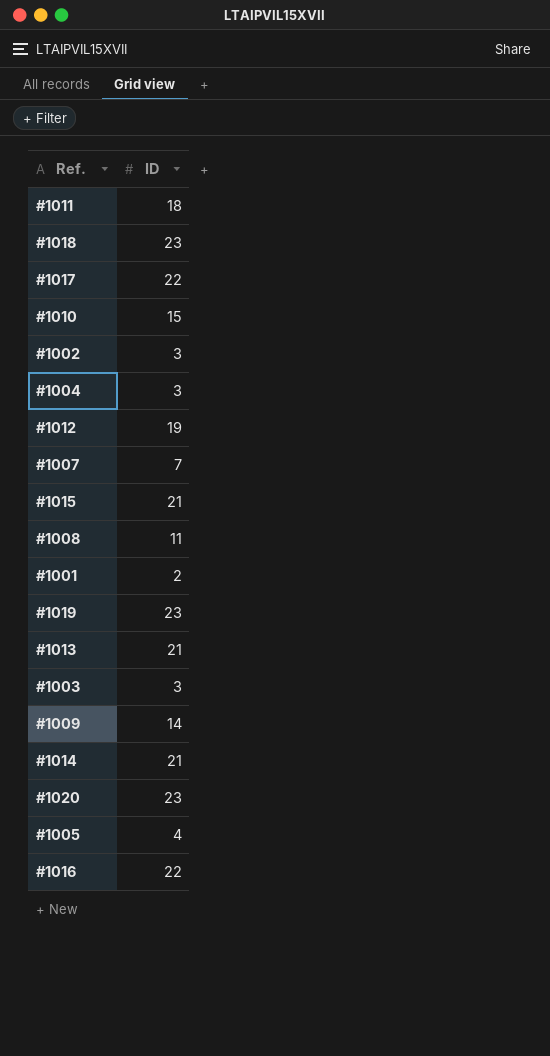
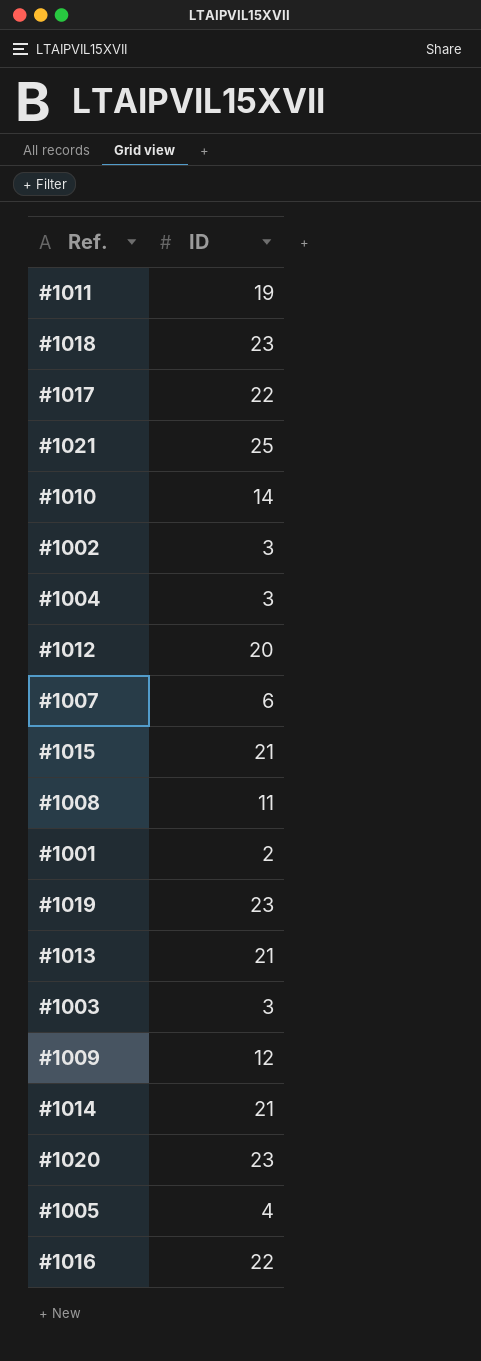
#1011 | ID: 18 -> 19
row #1021: none -> 25
#1010 | ID: 15 -> 14
#1012 | ID: 19 -> 20
#1007 | ID: 7 -> 6
#1009 | ID: 14 -> 12

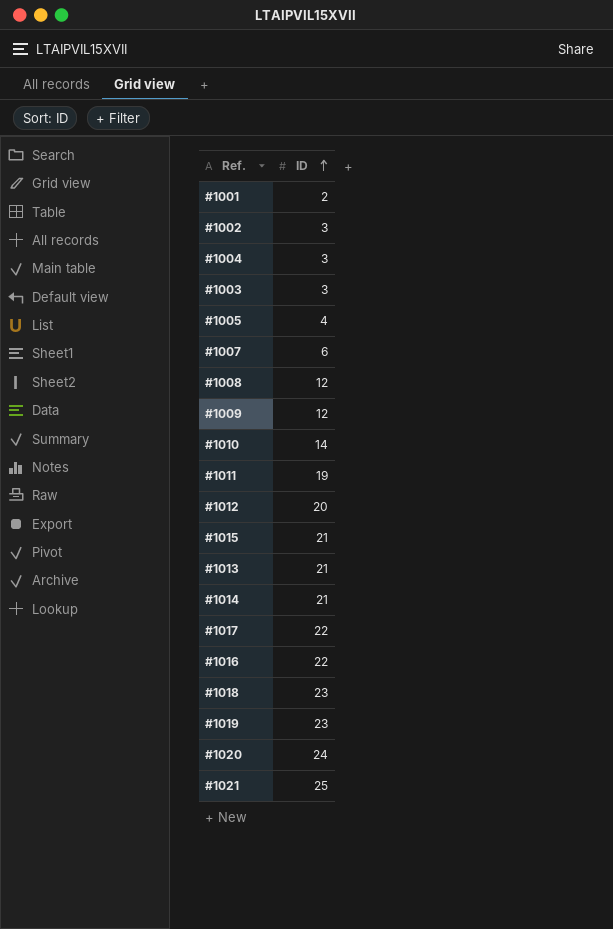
row order: none -> ID ascending
#1008 | ID: 11 -> 12
#1020 | ID: 23 -> 24

